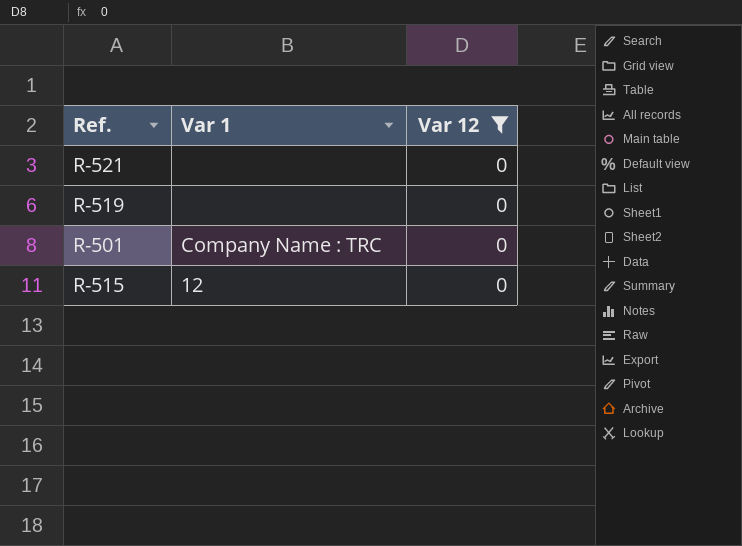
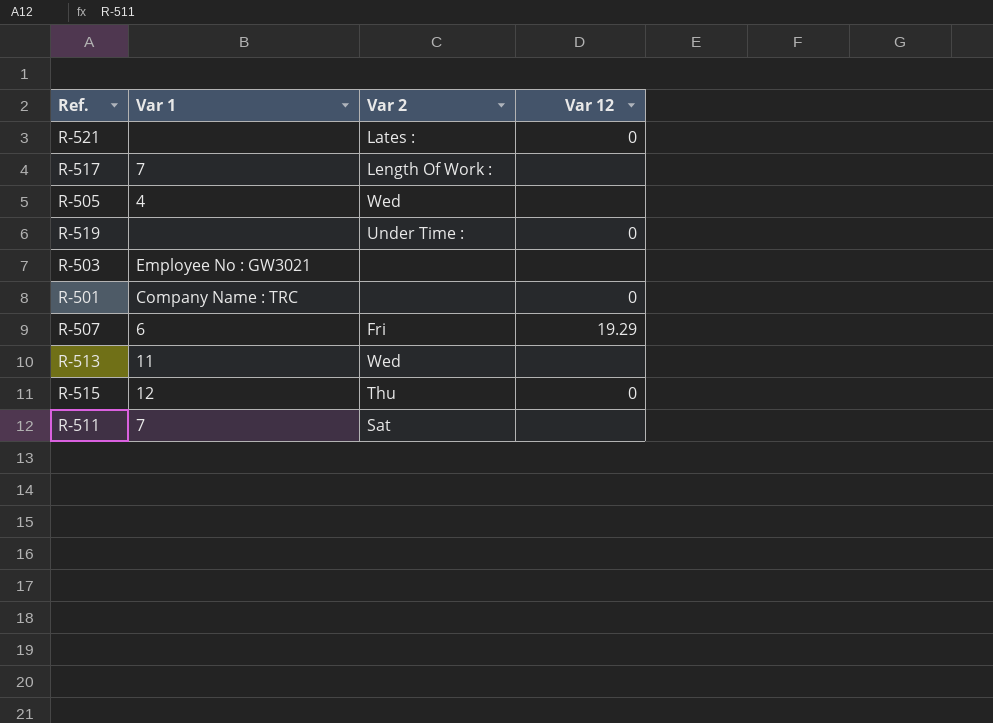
filter: Var 12 = 0 -> none
column Var 2 | position: none -> 3

